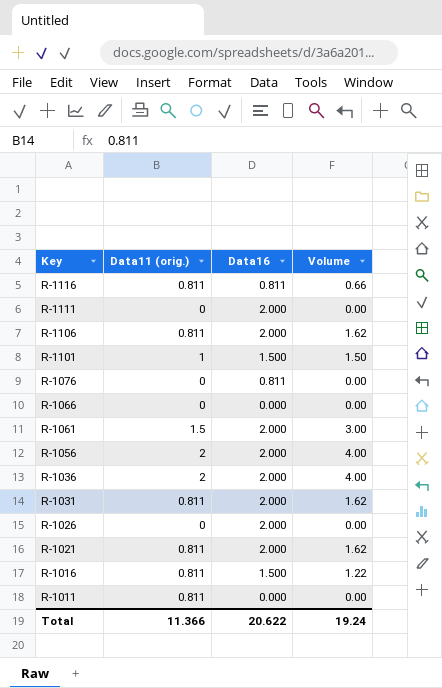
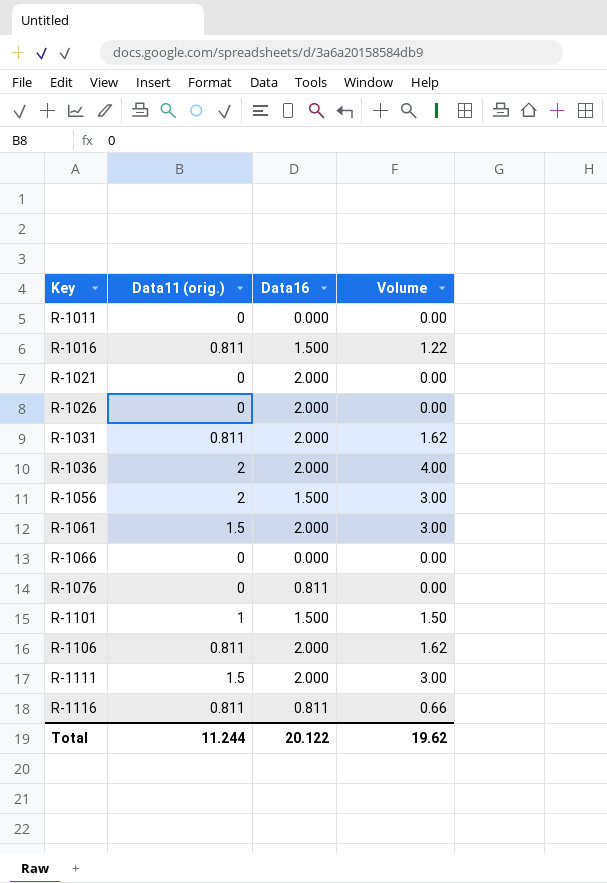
row order: Key descending -> Key ascending
R-1011 | Data11 (orig.): 0.811 -> 0
R-1021 | Data11 (orig.): 0.811 -> 0
R-1021 | Volume: 1.62 -> 0.00
R-1056 | Data16: 2.000 -> 1.500
R-1056 | Volume: 4.00 -> 3.00
R-1111 | Data11 (orig.): 0 -> 1.5
R-1111 | Volume: 0.00 -> 3.00
Total | Data11 (orig.): 11.366 -> 11.244
Total | Data16: 20.622 -> 20.122
Total | Volume: 19.24 -> 19.62

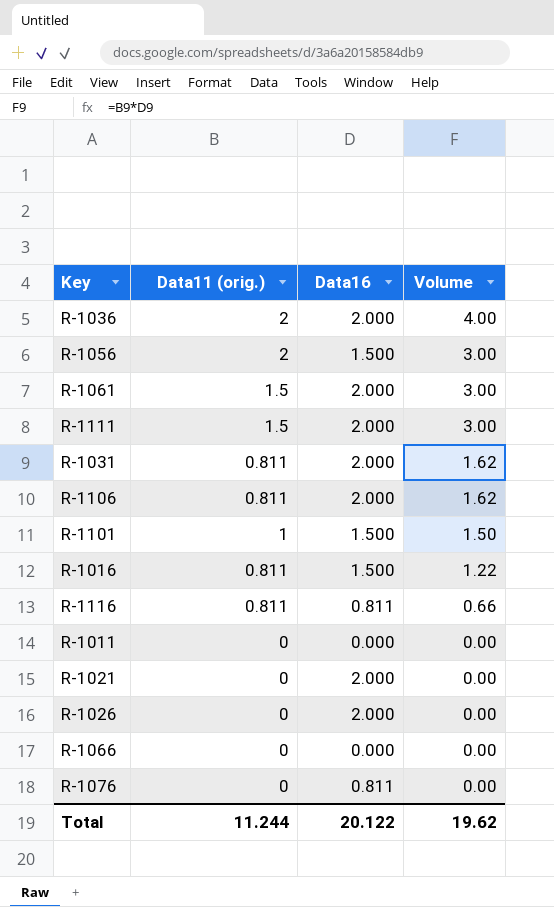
row order: Key ascending -> Volume descending

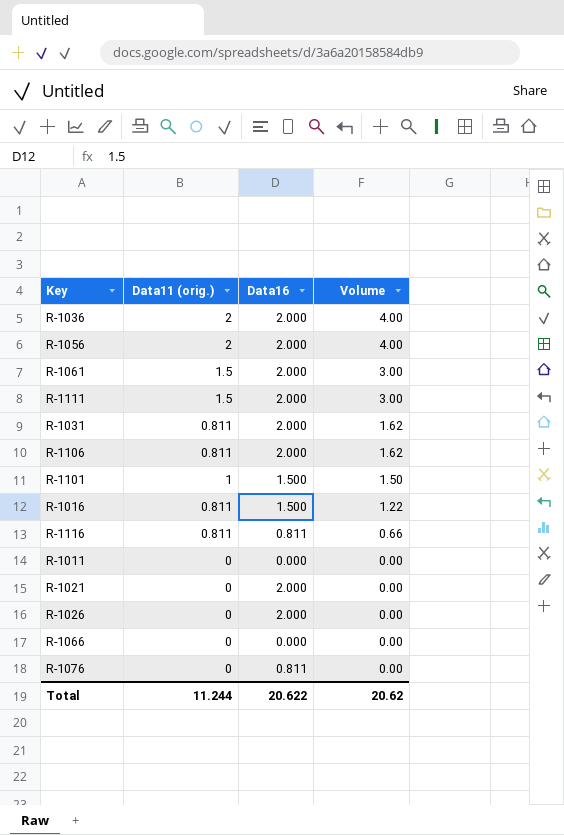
R-1056 | Data16: 1.500 -> 2.000
R-1056 | Volume: 3.00 -> 4.00
Total | Data16: 20.122 -> 20.622
Total | Volume: 19.62 -> 20.62

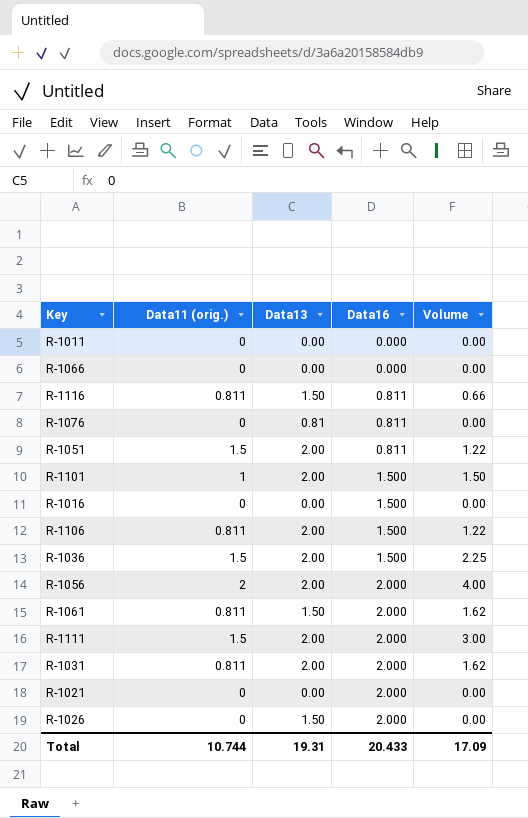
row order: Volume descending -> Data16 ascending
column Data13 | position: none -> 3
row R-1051: none -> 1.5 | 2.00 | 0.811 | 1.22
R-1016 | Data11 (orig.): 0.811 -> 0
R-1016 | Volume: 1.22 -> 0.00
R-1106 | Data16: 2.000 -> 1.500
R-1106 | Volume: 1.62 -> 1.22
R-1036 | Data11 (orig.): 2 -> 1.5
R-1036 | Data16: 2.000 -> 1.500
R-1036 | Volume: 4.00 -> 2.25
R-1061 | Data11 (orig.): 1.5 -> 0.811
R-1061 | Volume: 3.00 -> 1.62
Total | Data11 (orig.): 11.244 -> 10.744
Total | Data16: 20.622 -> 20.433
Total | Volume: 20.62 -> 17.09

